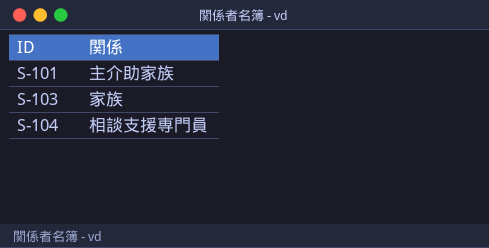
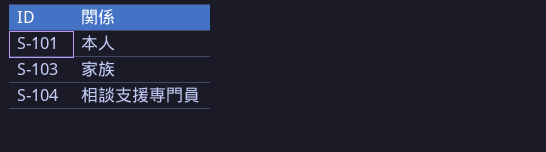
S-101 | 関係: 主介助家族 -> 本人

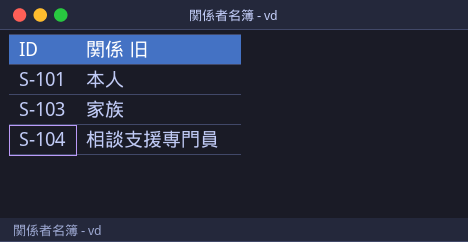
column name: 関係 -> 関係 旧

